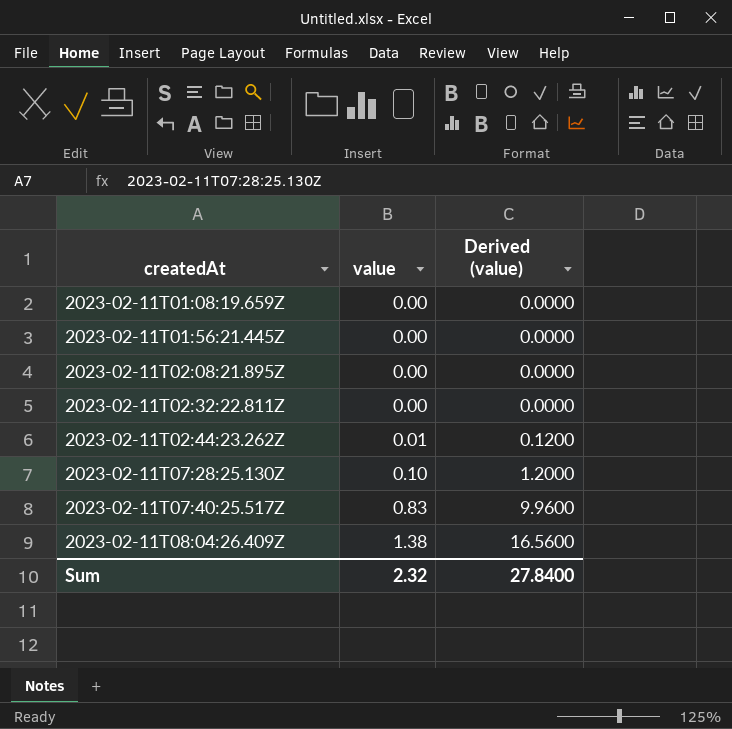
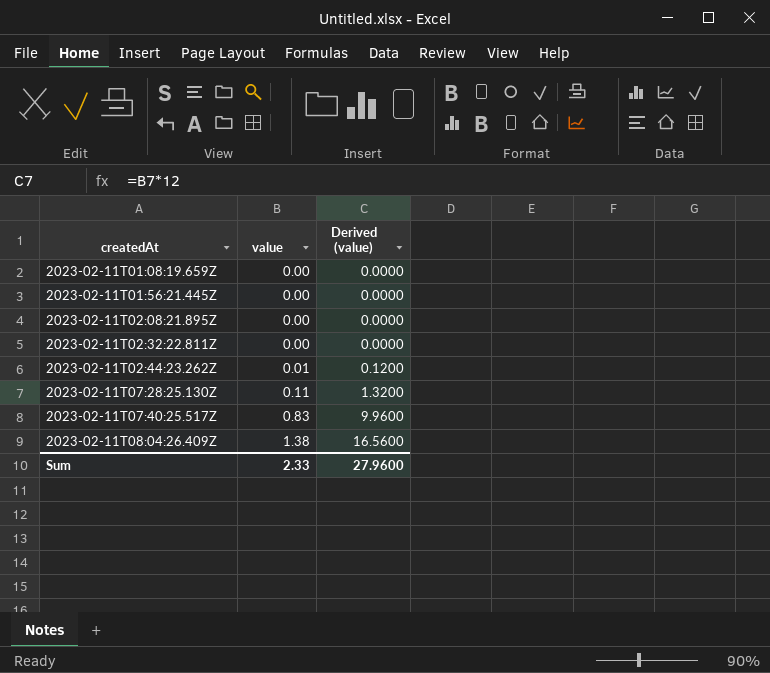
2023-02-11T07:28:25.130Z | value: 0.10 -> 0.11
2023-02-11T07:28:25.130Z | Derived (value): 1.2000 -> 1.3200
Sum | value: 2.32 -> 2.33
Sum | Derived (value): 27.8400 -> 27.9600

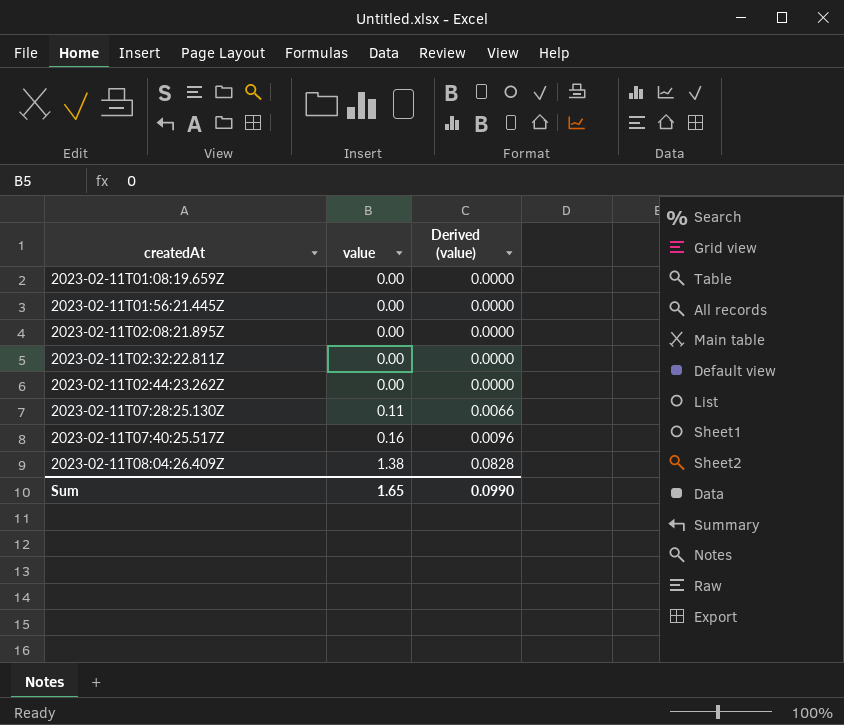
column Derived (value) | formula: [value] * 12 -> [value] * 0.06
2023-02-11T02:44:23.262Z | value: 0.01 -> 0.00
2023-02-11T07:40:25.517Z | value: 0.83 -> 0.16
Sum | value: 2.33 -> 1.65
Sum | Derived (value): 27.9600 -> 0.0990

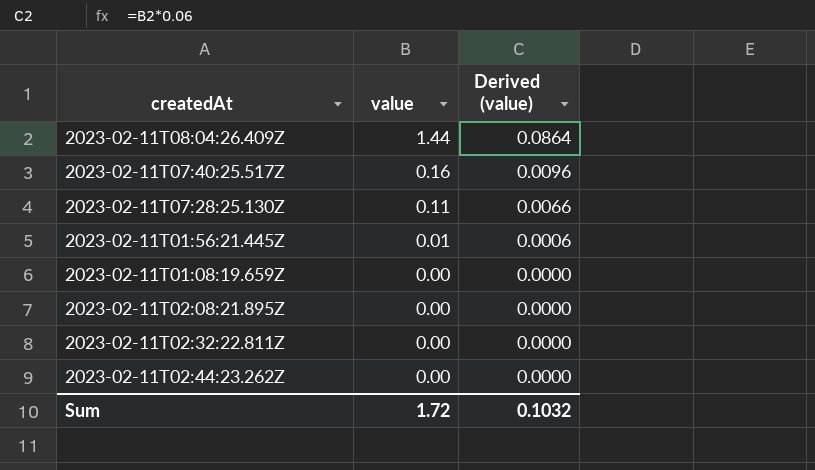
row order: createdAt ascending -> value descending
2023-02-11T08:04:26.409Z | value: 1.38 -> 1.44
2023-02-11T08:04:26.409Z | Derived (value): 0.0828 -> 0.0864
2023-02-11T01:56:21.445Z | value: 0.00 -> 0.01
2023-02-11T01:56:21.445Z | Derived (value): 0.0000 -> 0.0006
Sum | value: 1.65 -> 1.72
Sum | Derived (value): 0.0990 -> 0.1032

